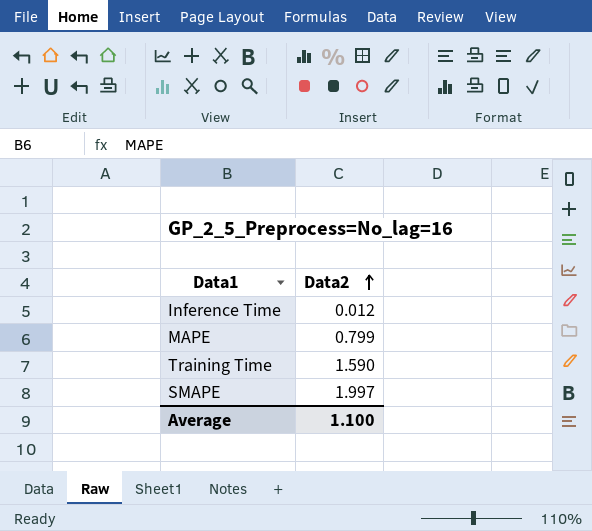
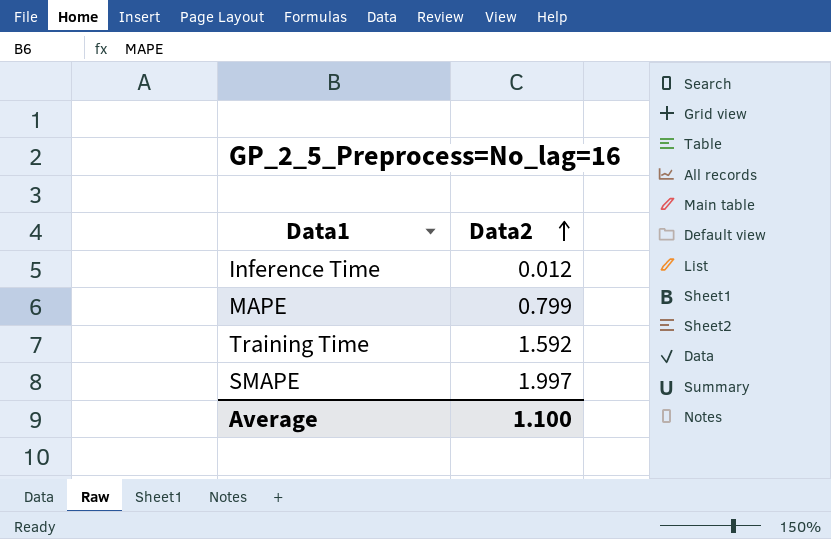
Training Time | Data2: 1.590 -> 1.592

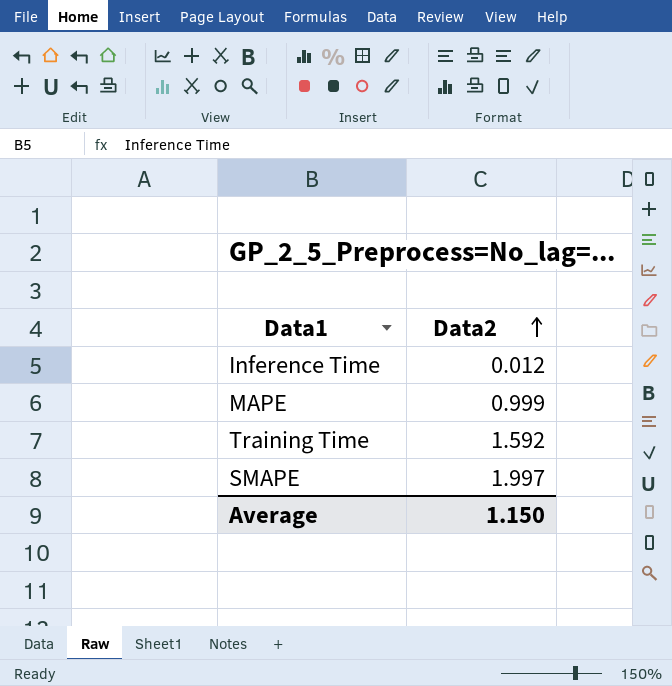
MAPE | Data2: 0.799 -> 0.999
Average | Data2: 1.100 -> 1.150

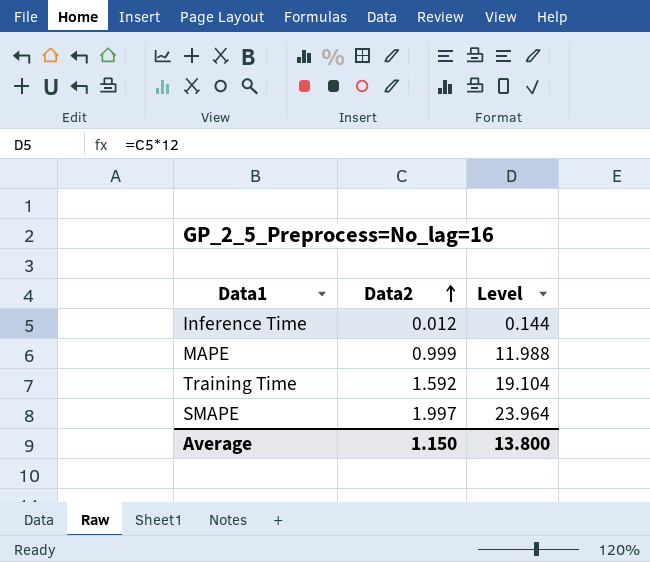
column Level | formula: none -> [Data2] * 12

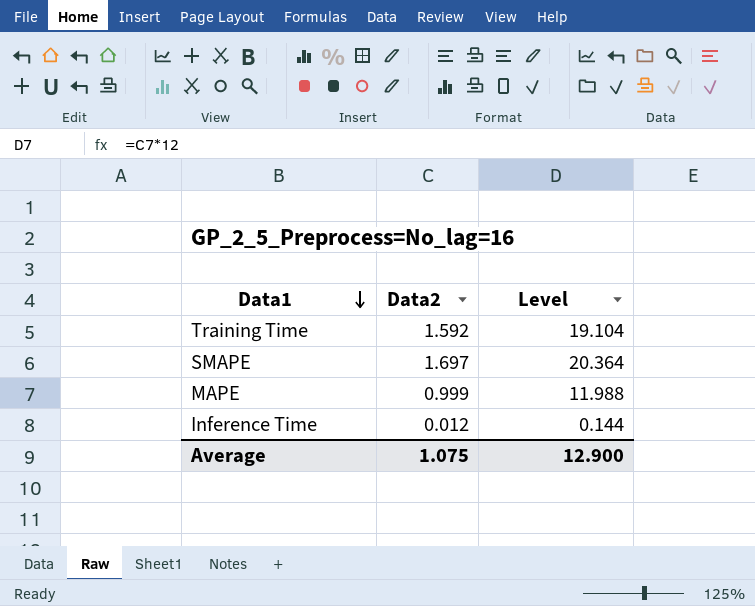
row order: Data2 ascending -> Data1 descending
SMAPE | Data2: 1.997 -> 1.697
SMAPE | Level: 23.964 -> 20.364
Average | Data2: 1.150 -> 1.075
Average | Level: 13.800 -> 12.900

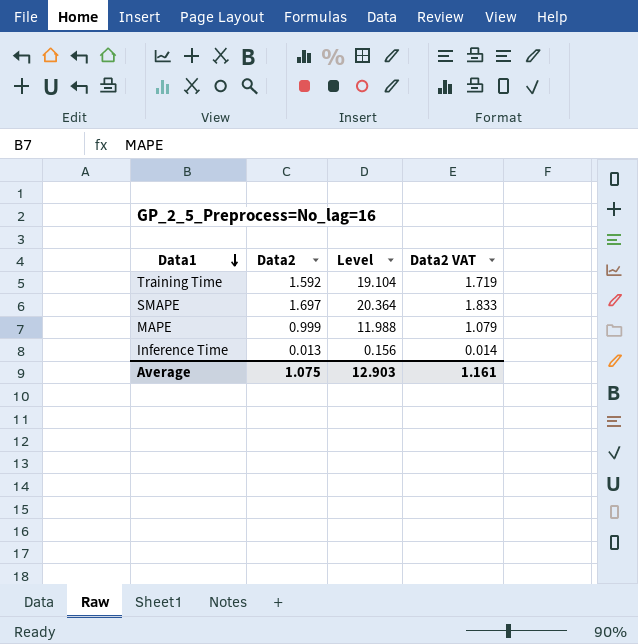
column Data2 VAT | formula: none -> [Data2] * 1.08
Inference Time | Data2: 0.012 -> 0.013
Inference Time | Level: 0.144 -> 0.156
Average | Level: 12.900 -> 12.903

